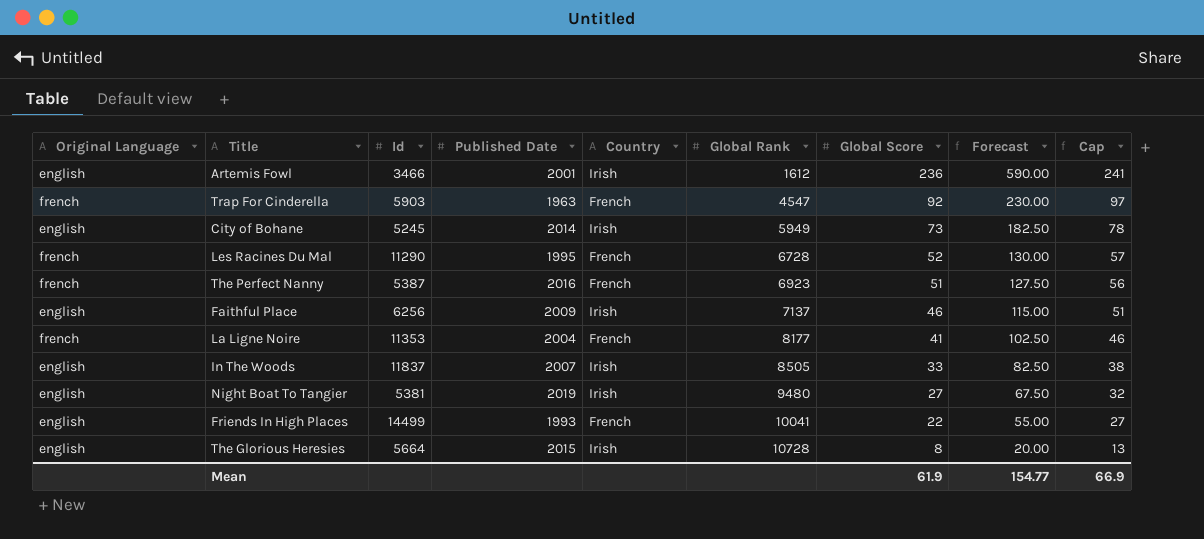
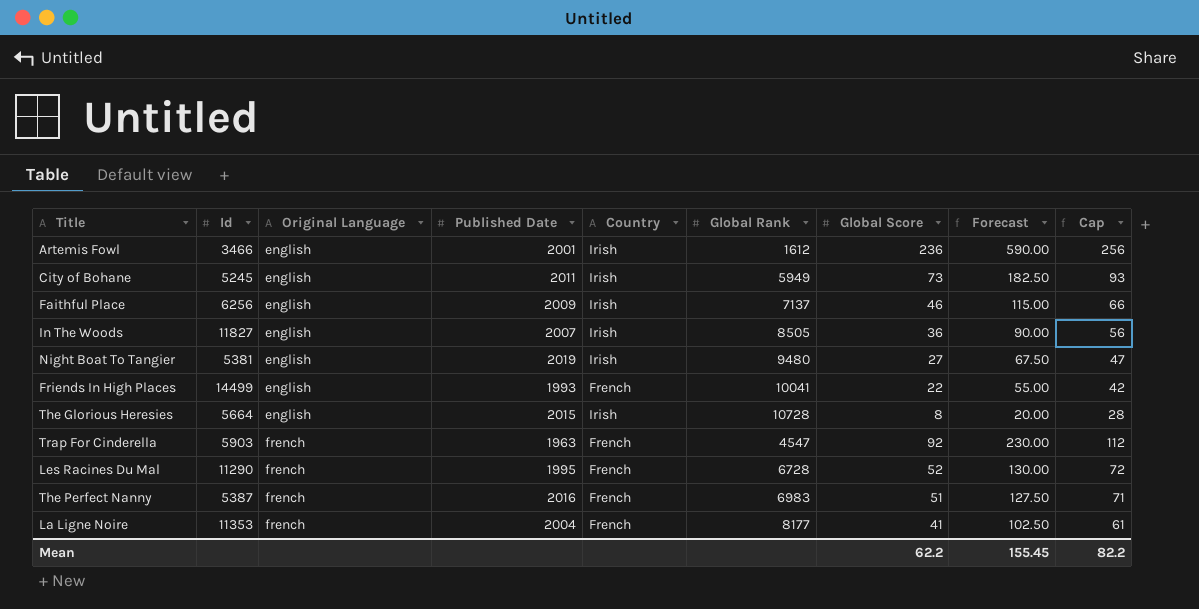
row order: Global Rank ascending -> Original Language ascending
column Original Language | position: 1 -> 3
column Cap | formula: [Global Score] + 5 -> [Global Score] + 20
City of Bohane | Published Date: 2014 -> 2011
In The Woods | Id: 11837 -> 11827
In The Woods | Global Score: 33 -> 36
In The Woods | Forecast: 82.50 -> 90.00
The Perfect Nanny | Global Rank: 6923 -> 6983
Mean | Global Score: 61.9 -> 62.2
Mean | Forecast: 154.77 -> 155.45
Mean | Cap: 66.9 -> 82.2

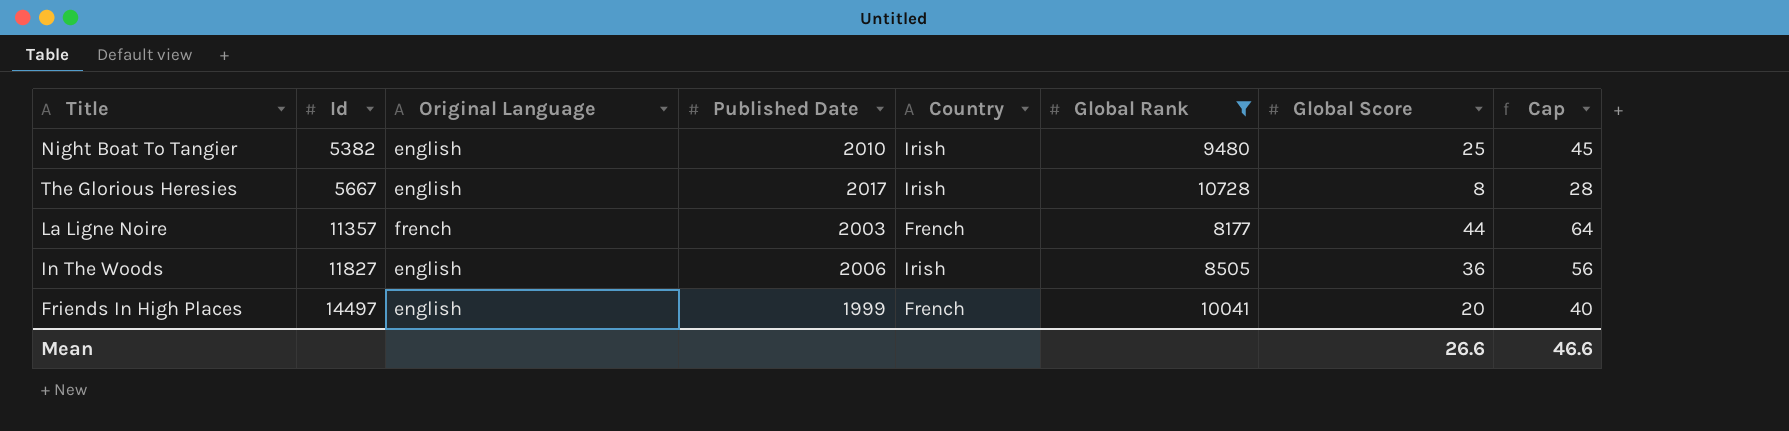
filter: none -> Global Rank >= 8177
row order: Original Language ascending -> Id ascending
column Forecast | formula: [Global Score] * 2.5 -> none
Night Boat To Tangier | Id: 5381 -> 5382
Night Boat To Tangier | Published Date: 2019 -> 2010
Night Boat To Tangier | Global Score: 27 -> 25
Night Boat To Tangier | Cap: 47 -> 45
The Glorious Heresies | Id: 5664 -> 5667
The Glorious Heresies | Published Date: 2015 -> 2017
La Ligne Noire | Id: 11353 -> 11357
La Ligne Noire | Published Date: 2004 -> 2003
La Ligne Noire | Global Score: 41 -> 44
La Ligne Noire | Cap: 61 -> 64
In The Woods | Published Date: 2007 -> 2006
Friends In High Places | Id: 14499 -> 14497
Friends In High Places | Published Date: 1993 -> 1999
Friends In High Places | Global Score: 22 -> 20
Friends In High Places | Cap: 42 -> 40
Mean | Global Score: 62.2 -> 26.6
Mean | Cap: 82.2 -> 46.6

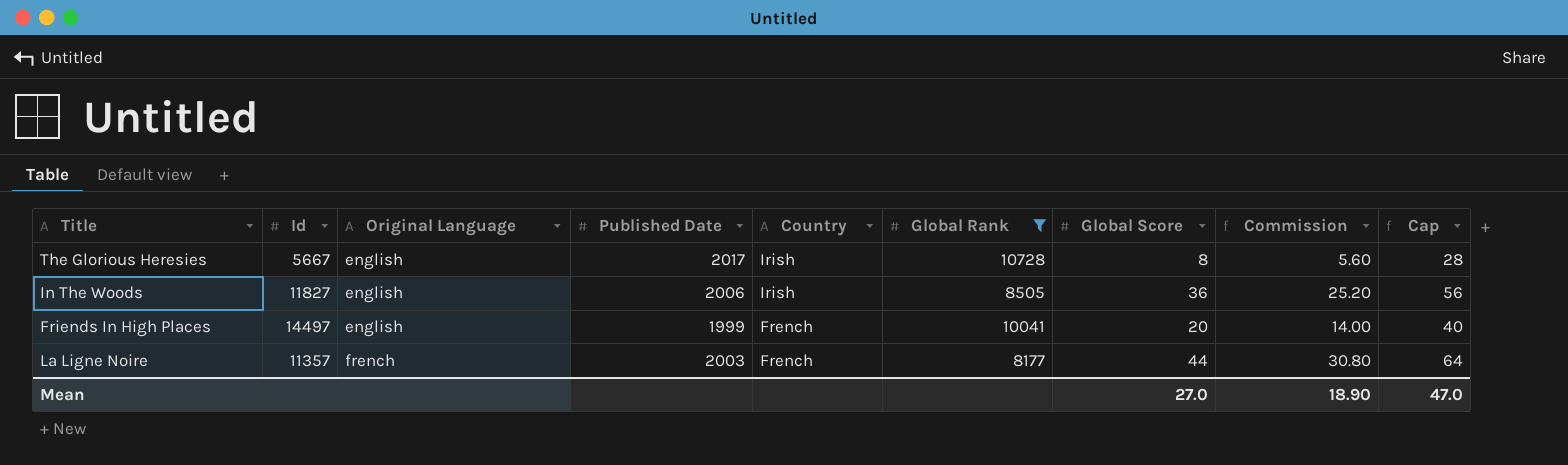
row order: Id ascending -> Original Language ascending
column Commission | formula: none -> [Global Score] * 0.7
row Night Boat To Tangier: 5382 | english | 2010 | Irish | 9480 | 25 | 45 -> none
Mean | Global Score: 26.6 -> 27.0
Mean | Cap: 46.6 -> 47.0

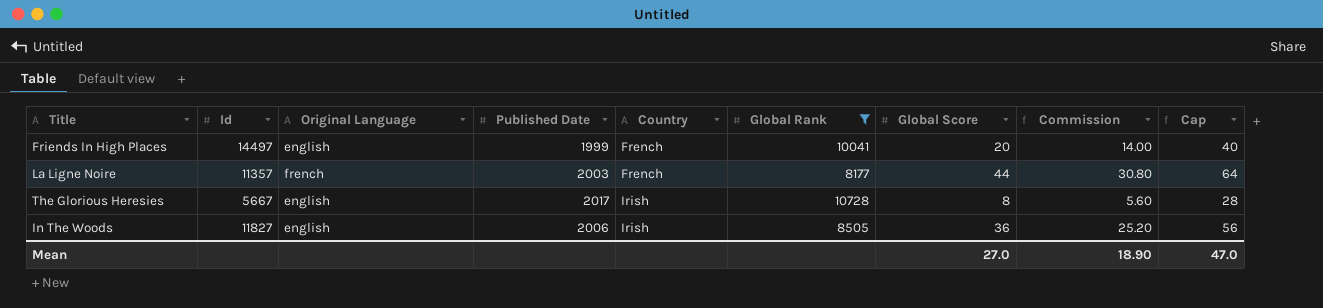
row order: Original Language ascending -> Country ascending

